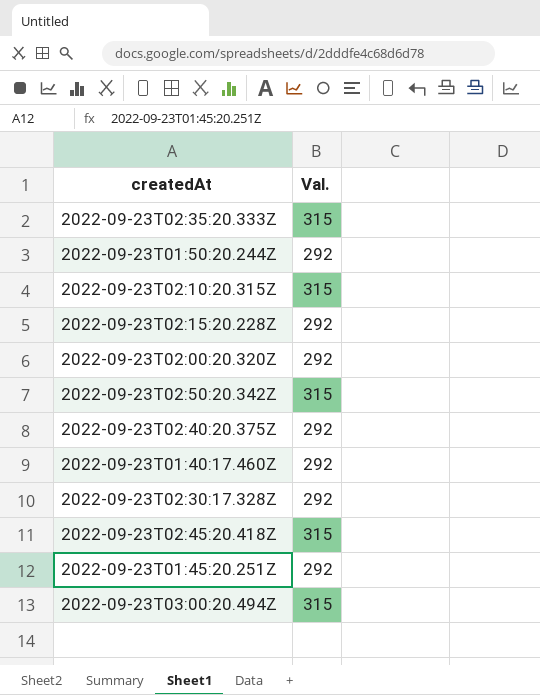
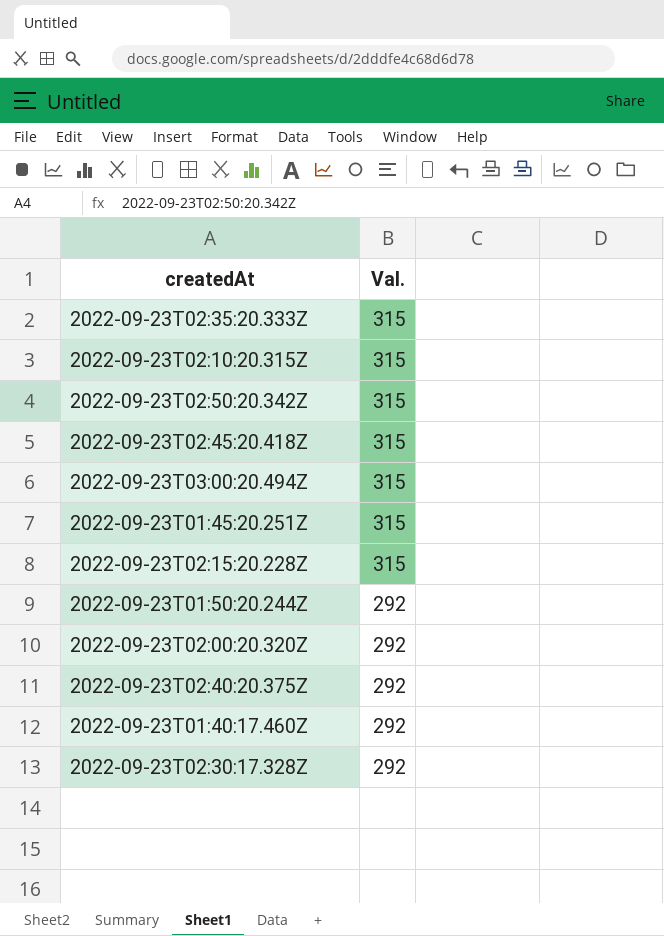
row order: none -> Val. descending
2022-09-23T01:45:20.251Z | Val.: 292 -> 315
2022-09-23T02:15:20.228Z | Val.: 292 -> 315

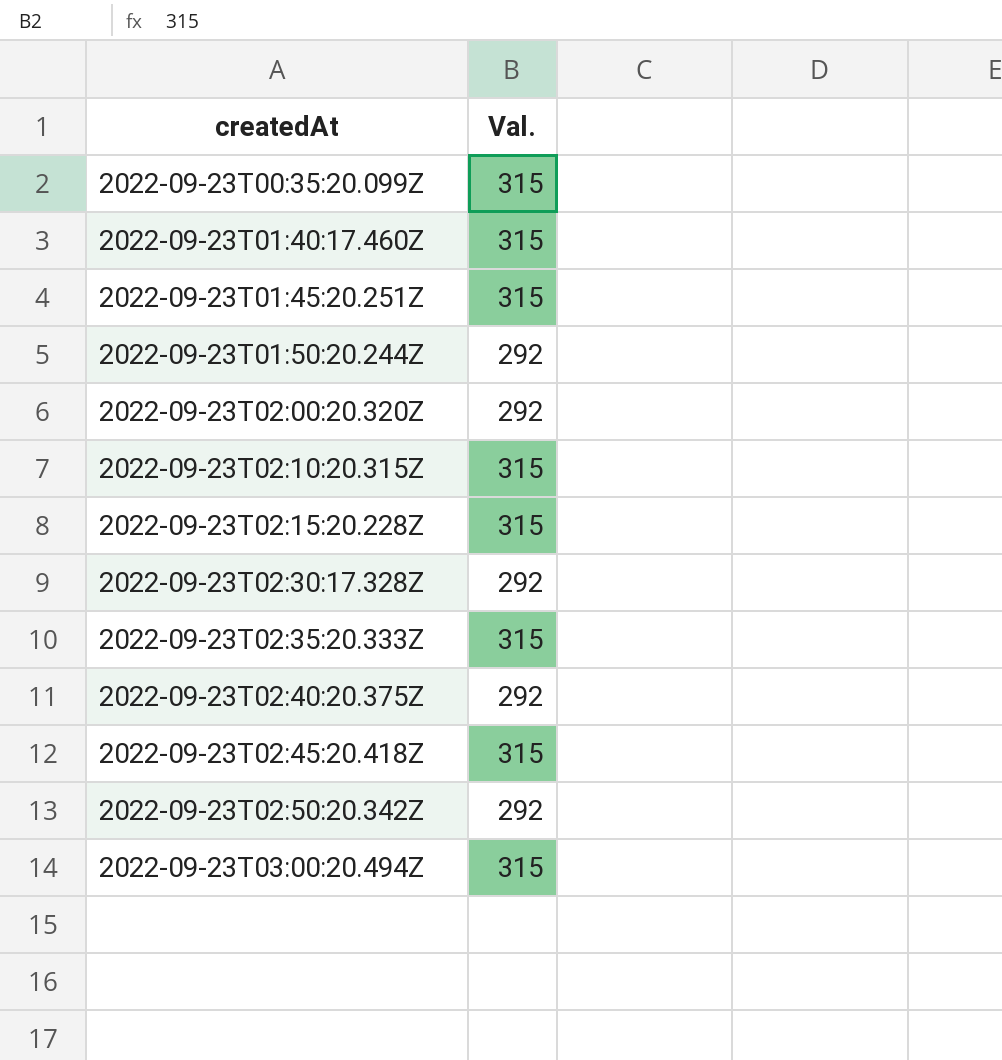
row order: Val. descending -> createdAt ascending
row 2022-09-23T00:35:20.099Z: none -> 315
2022-09-23T01:40:17.460Z | Val.: 292 -> 315
2022-09-23T02:50:20.342Z | Val.: 315 -> 292

